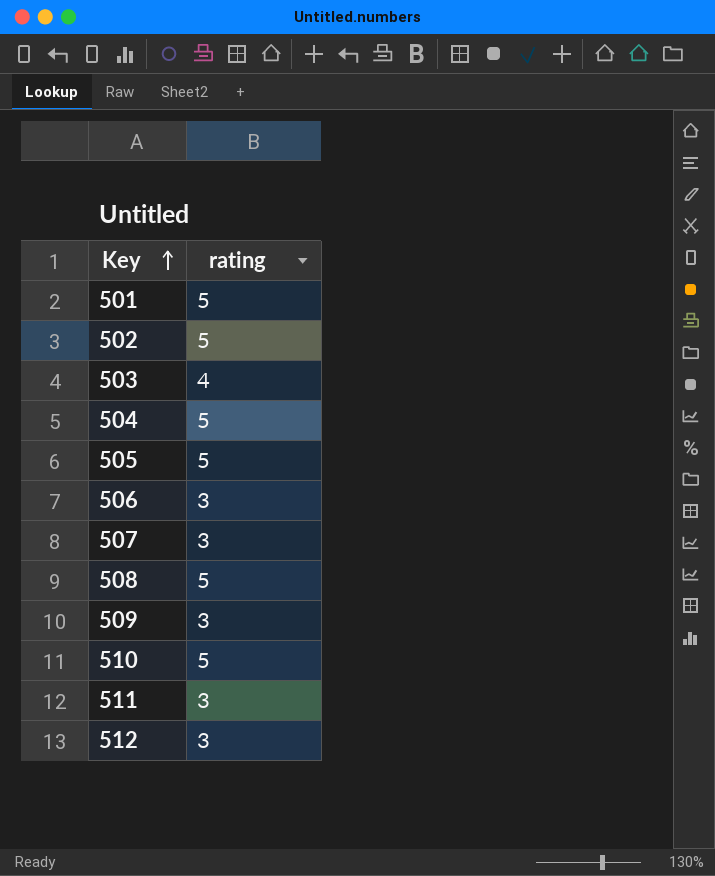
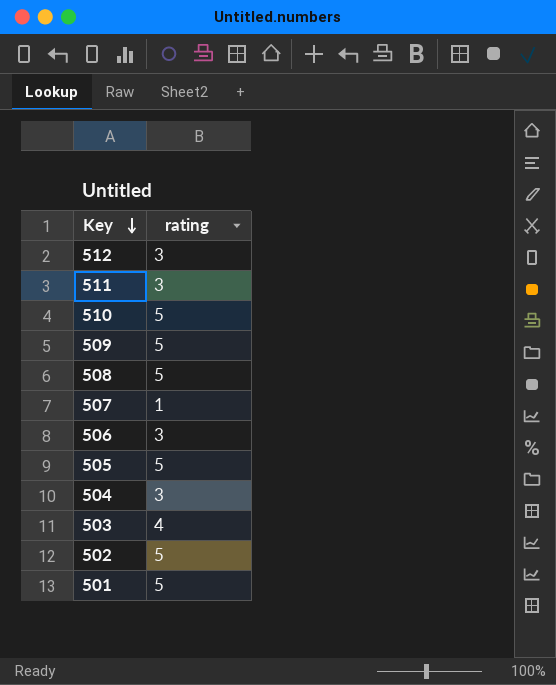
row order: Key ascending -> Key descending
509 | rating: 3 -> 5
507 | rating: 3 -> 1
504 | rating: 5 -> 3

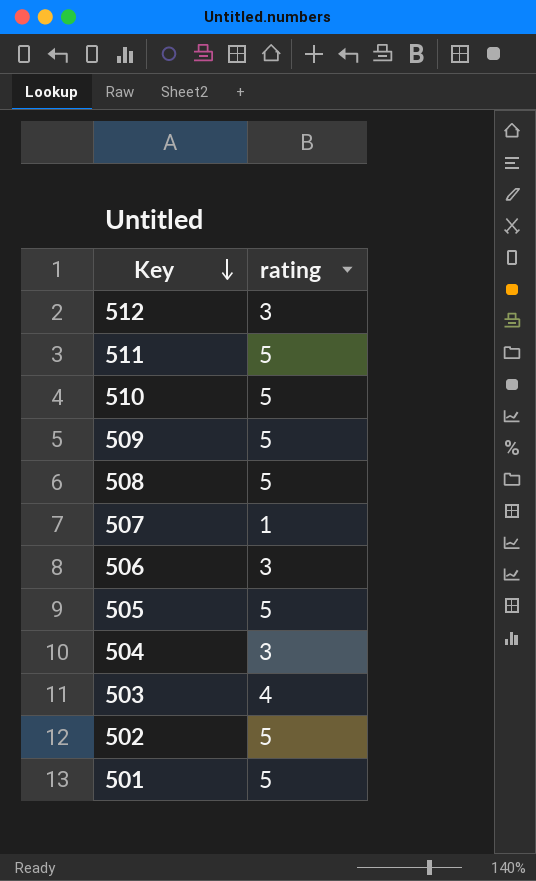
511 | rating: 3 -> 5

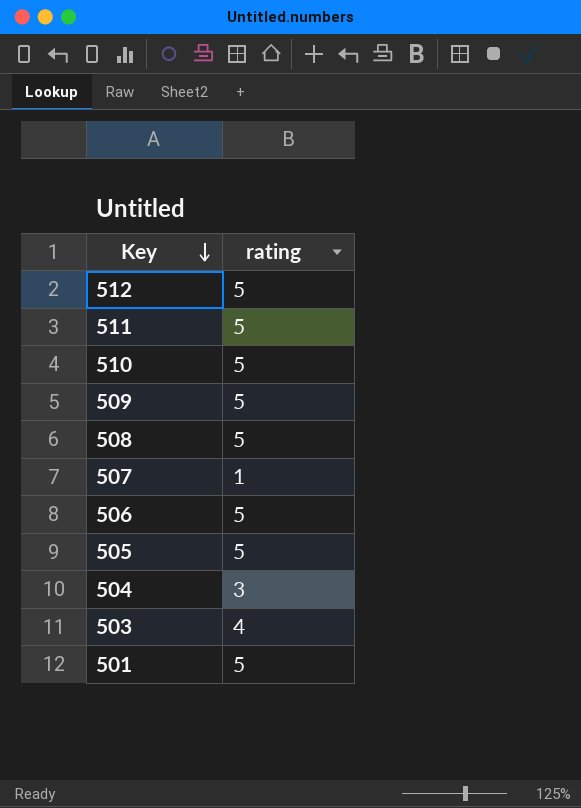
row 502: 5 -> none
512 | rating: 3 -> 5
506 | rating: 3 -> 5

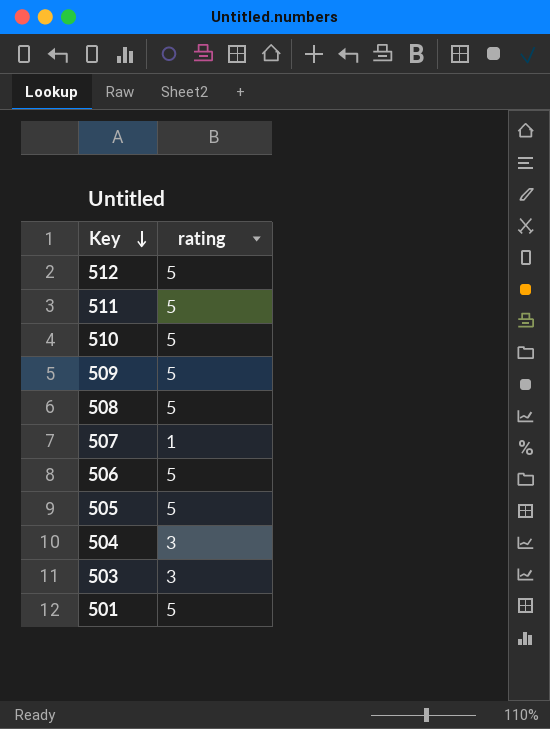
503 | rating: 4 -> 3

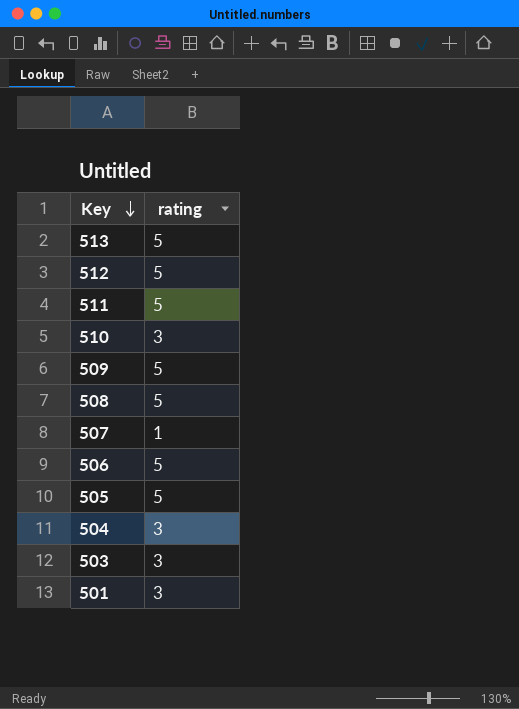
row 513: none -> 5
510 | rating: 5 -> 3
501 | rating: 5 -> 3

